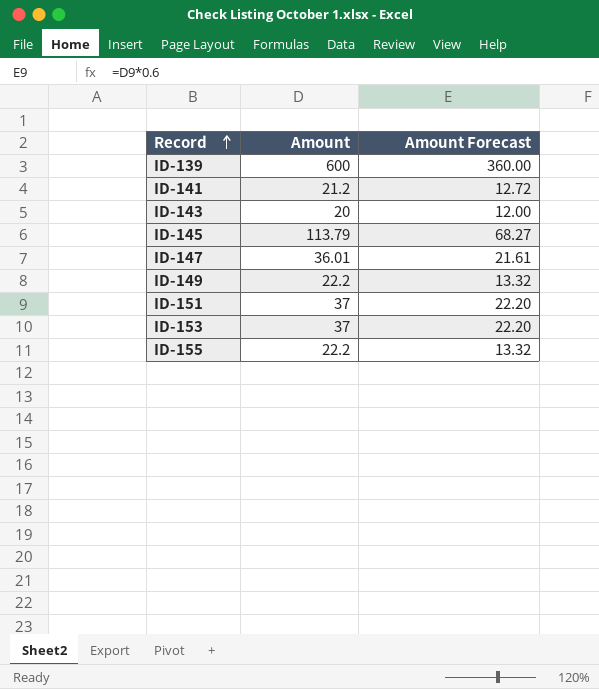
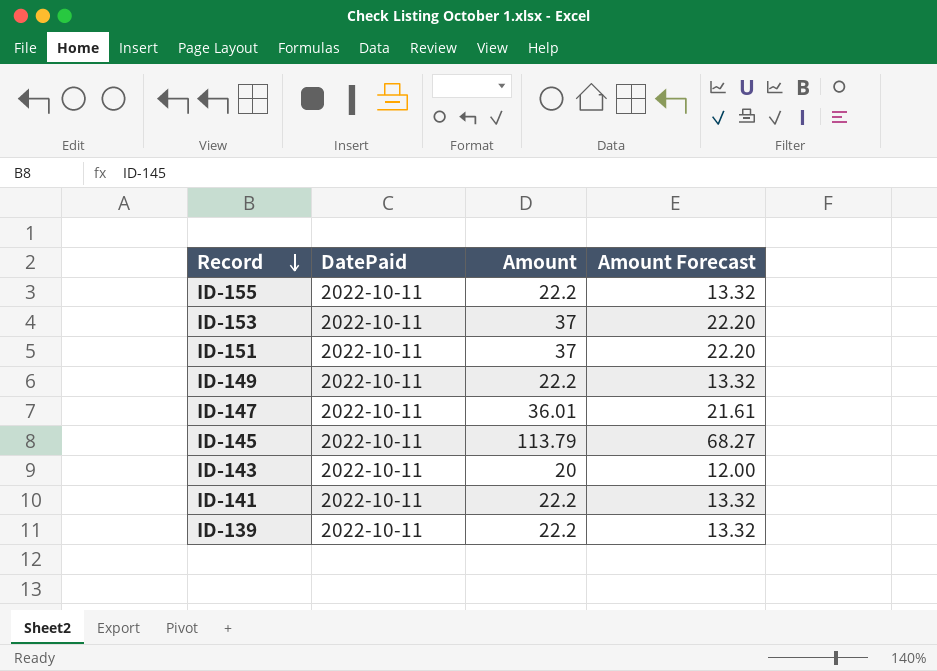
row order: Record ascending -> Record descending
column DatePaid | position: none -> 2
ID-141 | Amount: 21.2 -> 22.2
ID-141 | Amount Forecast: 12.72 -> 13.32
ID-139 | Amount: 600 -> 22.2
ID-139 | Amount Forecast: 360.00 -> 13.32

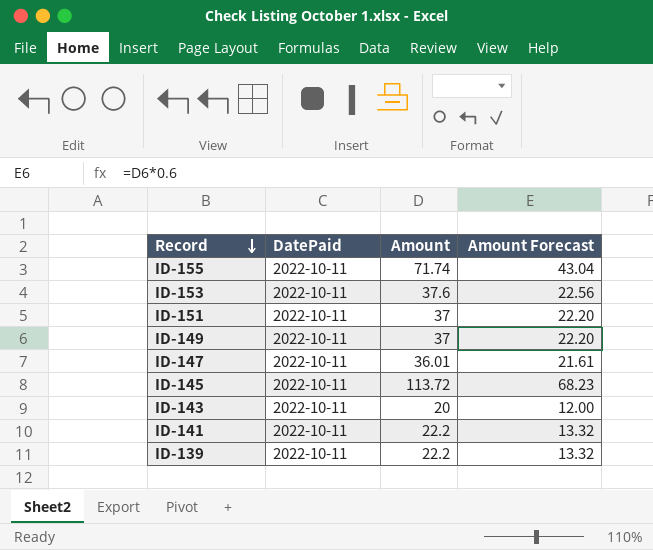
ID-155 | Amount: 22.2 -> 71.74
ID-155 | Amount Forecast: 13.32 -> 43.04
ID-153 | Amount: 37 -> 37.6
ID-153 | Amount Forecast: 22.20 -> 22.56
ID-149 | Amount: 22.2 -> 37
ID-149 | Amount Forecast: 13.32 -> 22.20
ID-145 | Amount: 113.79 -> 113.72
ID-145 | Amount Forecast: 68.27 -> 68.23

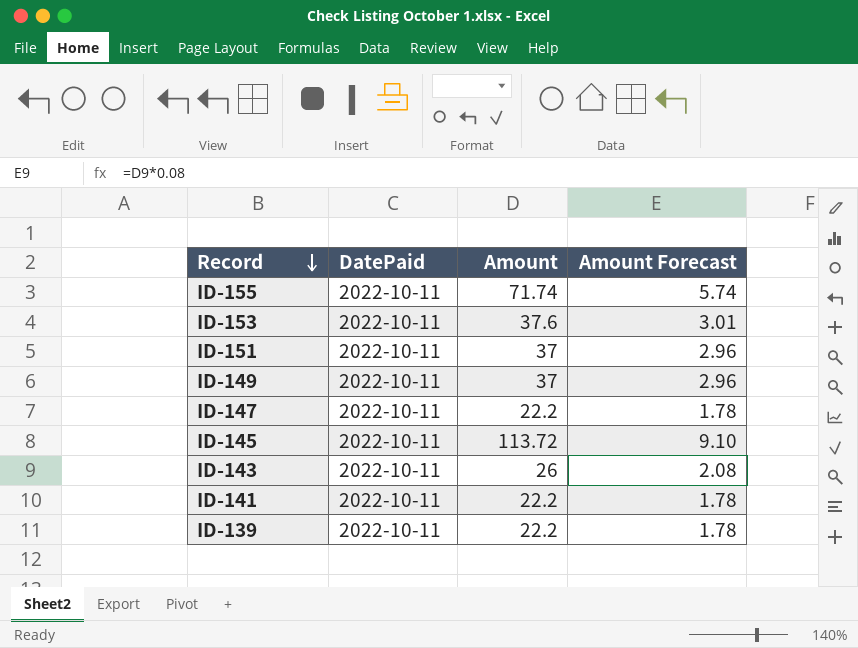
column Amount Forecast | formula: [Amount] * 0.6 -> [Amount] * 0.08
ID-147 | Amount: 36.01 -> 22.2
ID-143 | Amount: 20 -> 26

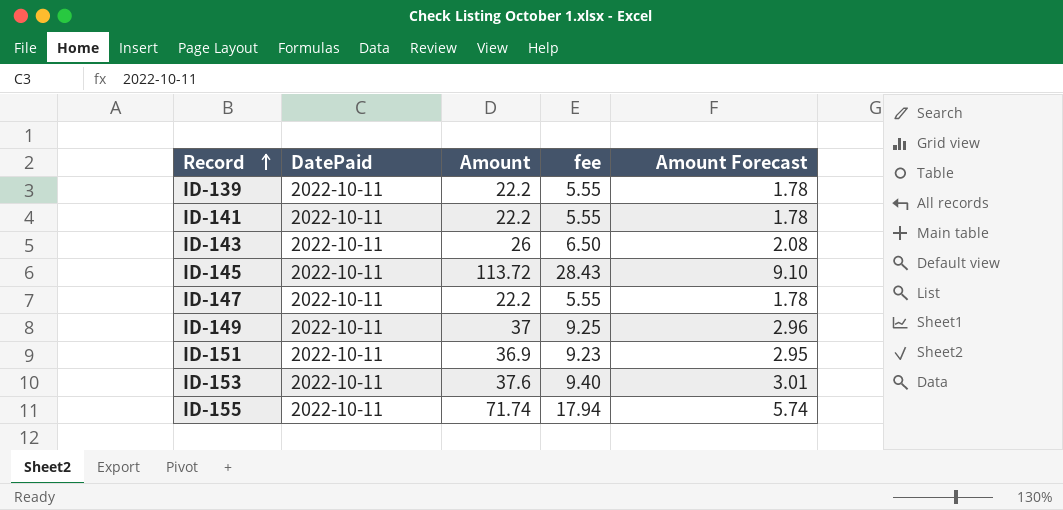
row order: Record descending -> Record ascending
column fee | formula: none -> [Amount] * 0.25
ID-151 | Amount: 37 -> 36.9
ID-151 | Amount Forecast: 2.96 -> 2.95

